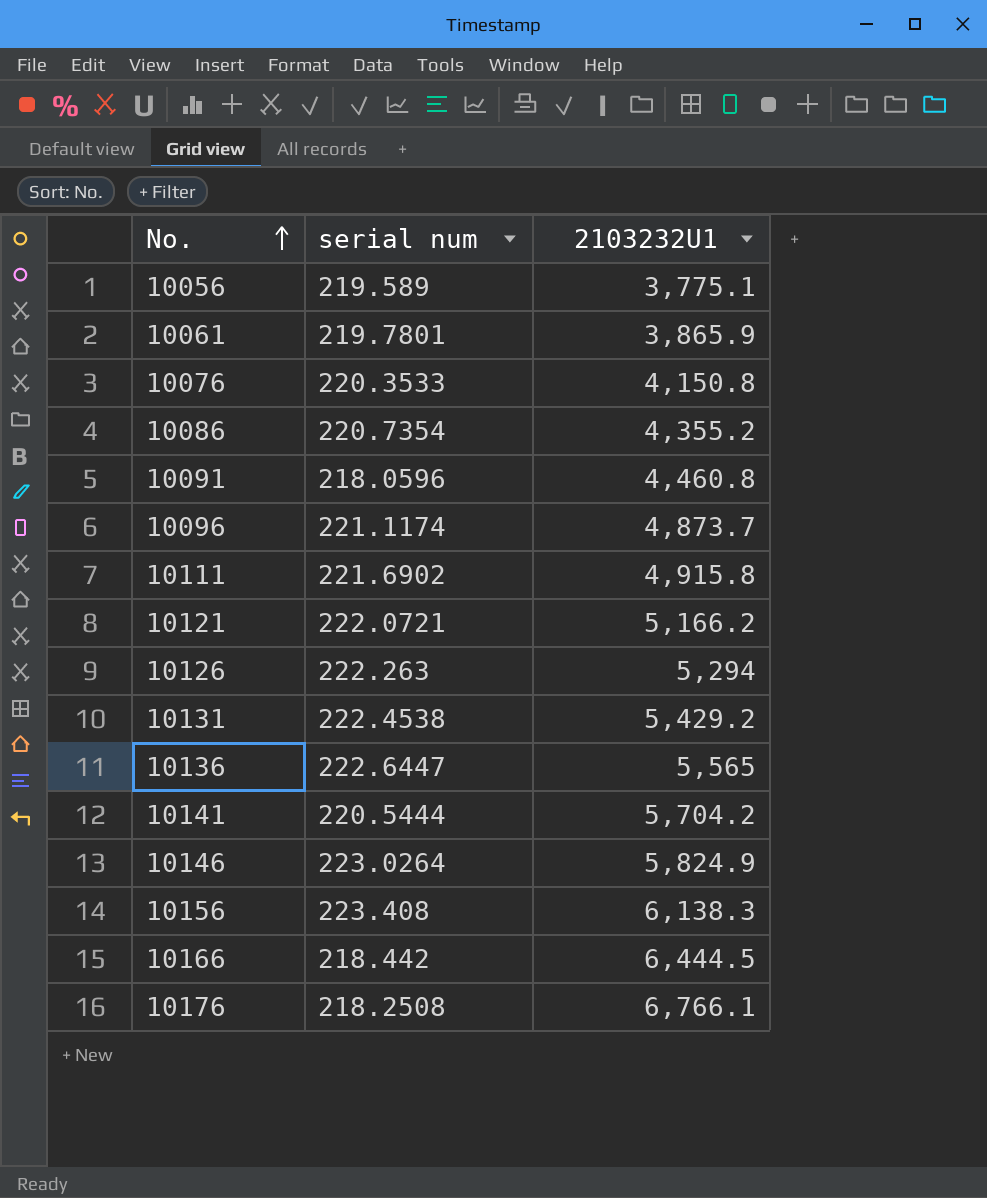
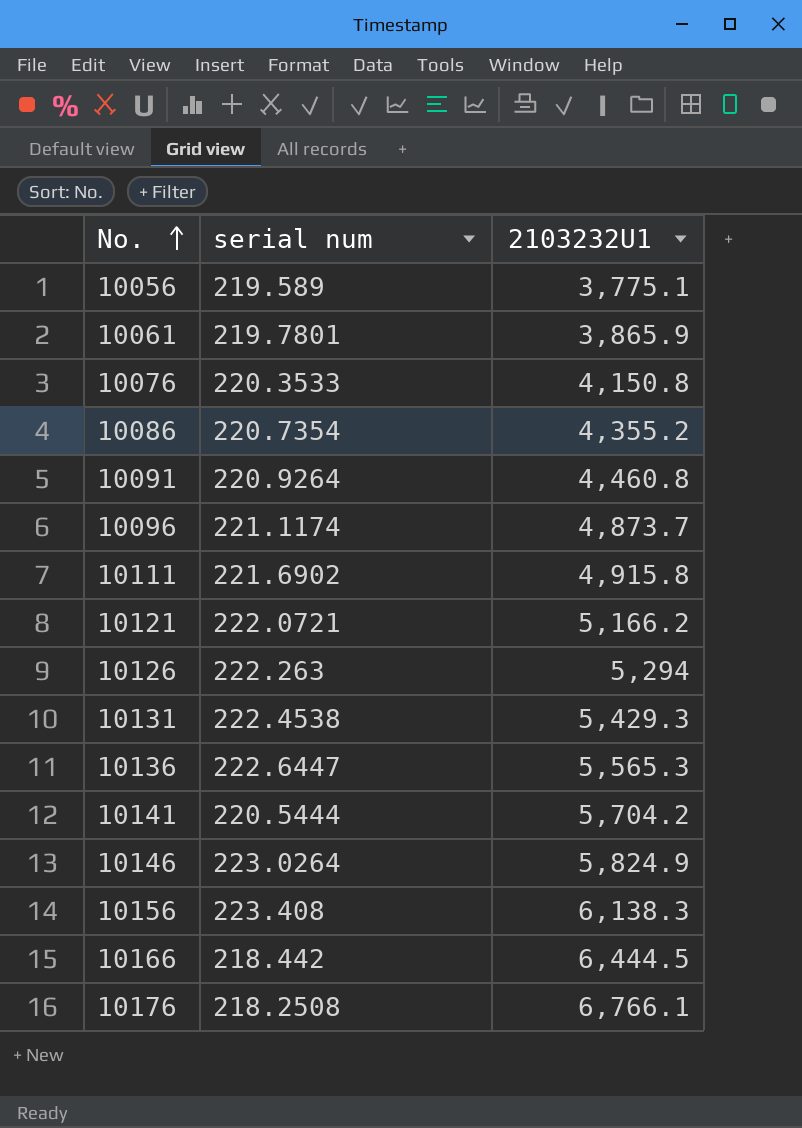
10091 | serial num: 218.0596 -> 220.9264
10131 | 2103232U1: 5,429.2 -> 5,429.3
10136 | 2103232U1: 5,565 -> 5,565.3

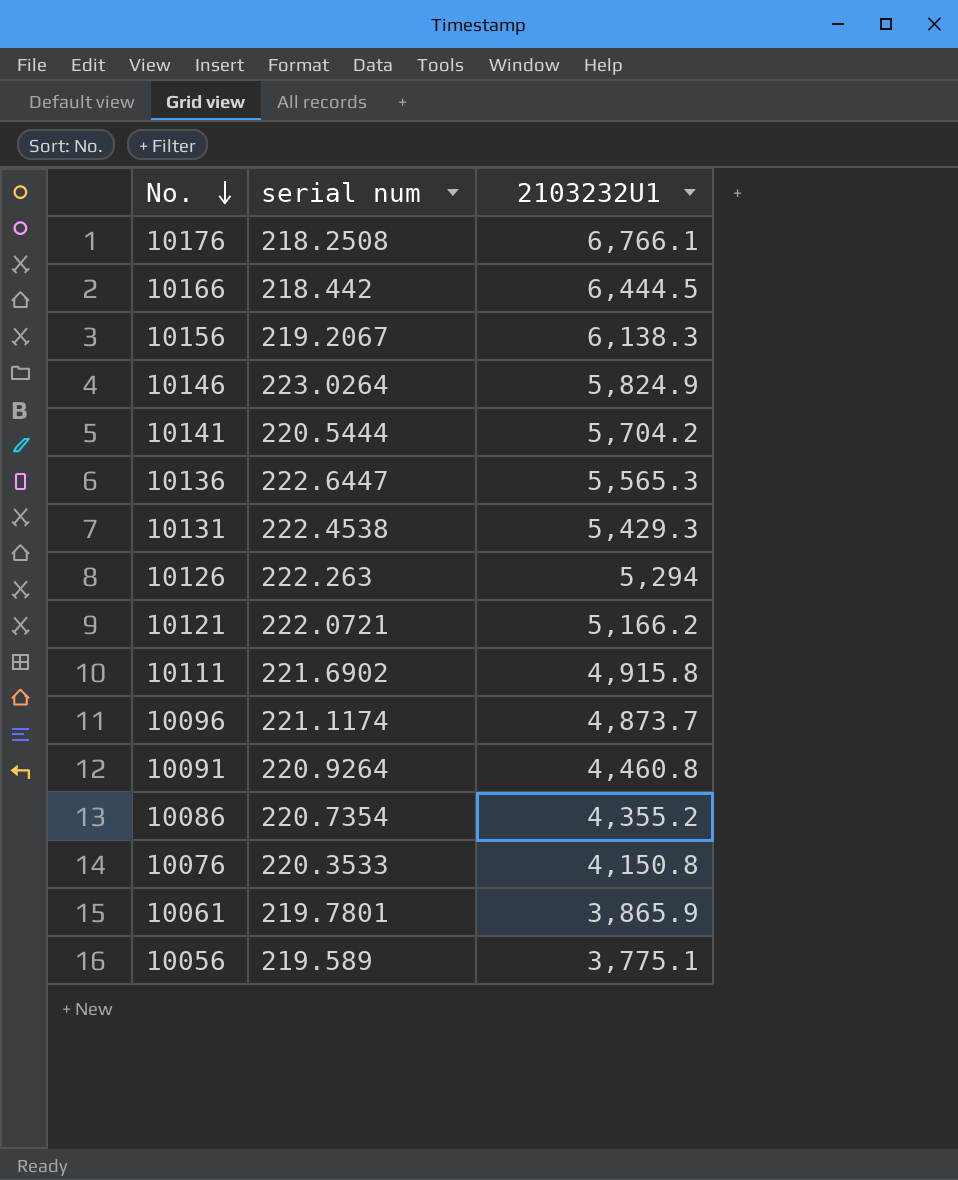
row order: No. ascending -> No. descending
10156 | serial num: 223.408 -> 219.2067

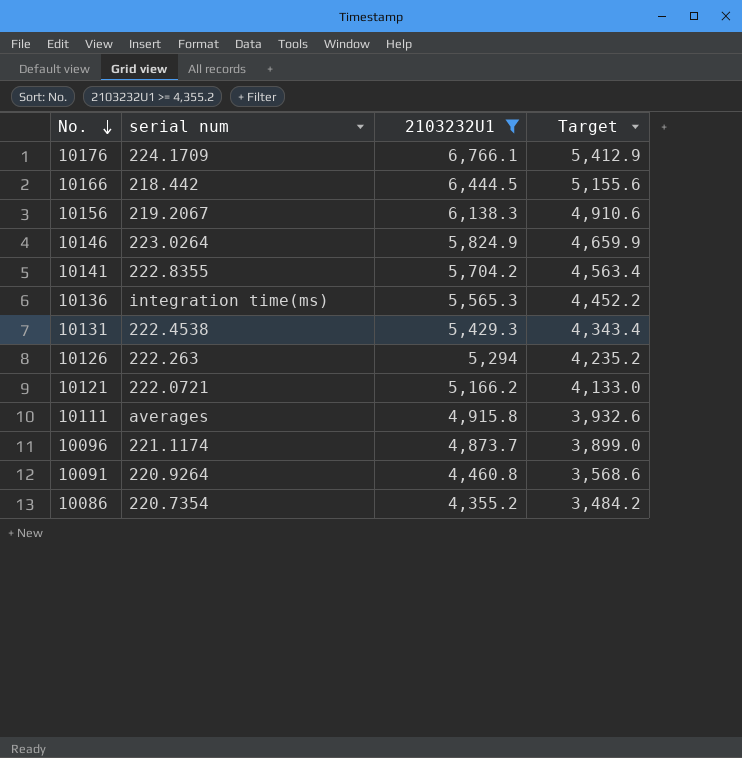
filter: none -> 2103232U1 >= 4,355.2
column Target | formula: none -> [2103232U1] * 0.8
10176 | serial num: 218.2508 -> 224.1709
10141 | serial num: 220.5444 -> 222.8355
10136 | serial num: 222.6447 -> integration time(ms)
10111 | serial num: 221.6902 -> averages

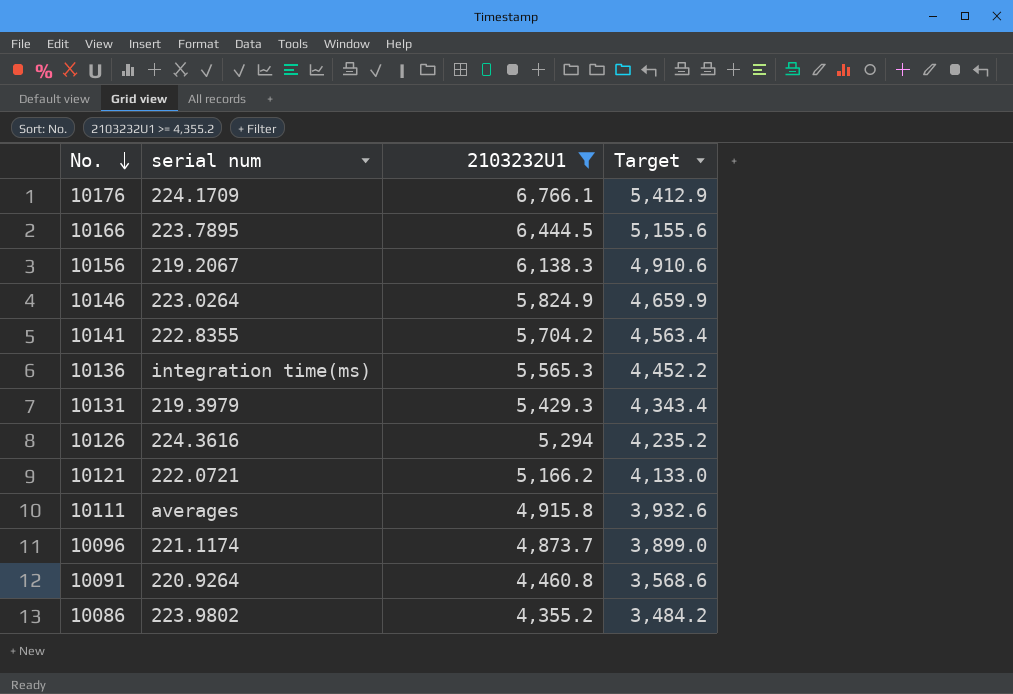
10166 | serial num: 218.442 -> 223.7895
10131 | serial num: 222.4538 -> 219.3979
10126 | serial num: 222.263 -> 224.3616
10086 | serial num: 220.7354 -> 223.9802

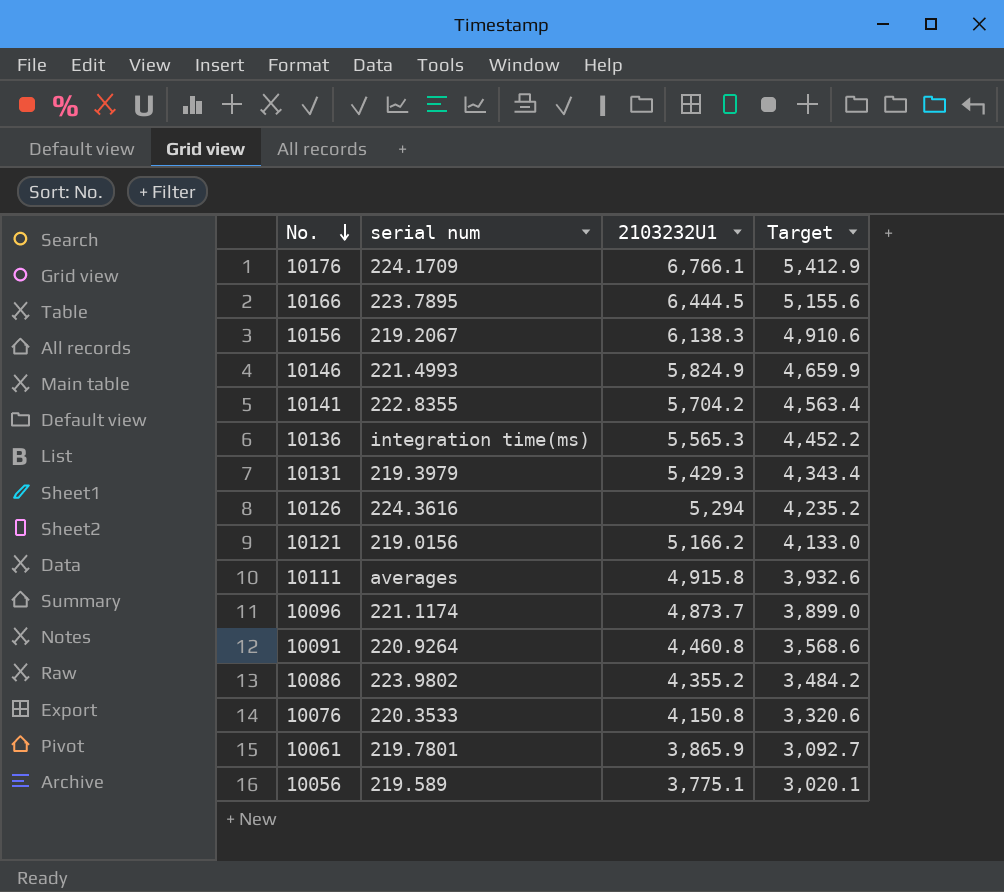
filter: 2103232U1 >= 4,355.2 -> none
10146 | serial num: 223.0264 -> 221.4993
10121 | serial num: 222.0721 -> 219.0156

